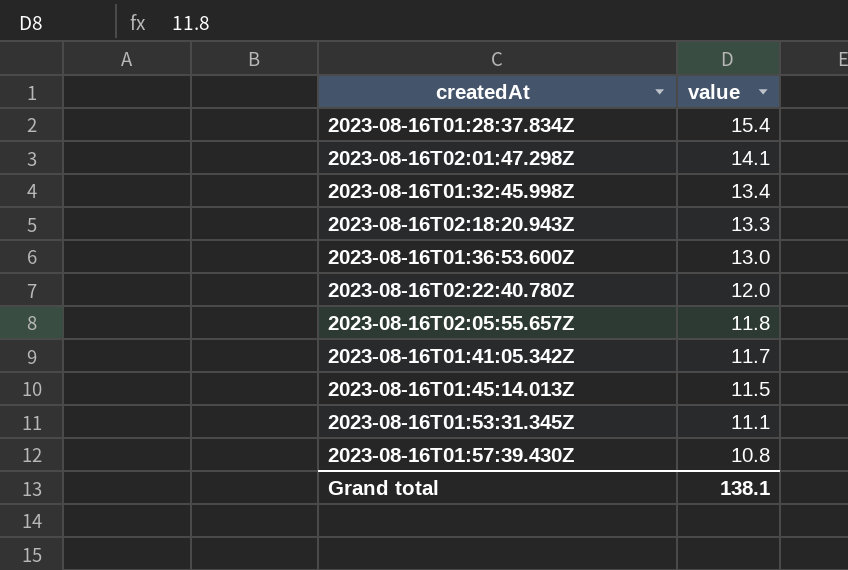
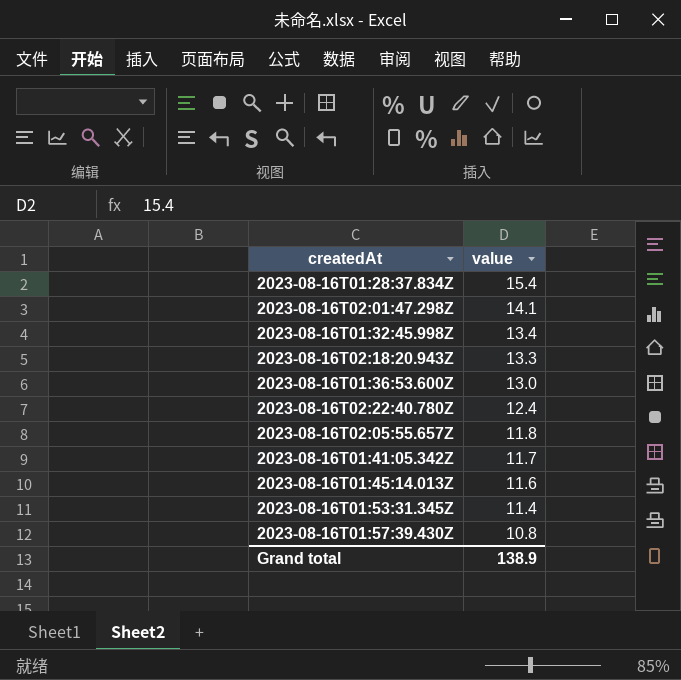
2023-08-16T02:22:40.780Z | value: 12.0 -> 12.4
2023-08-16T01:45:14.013Z | value: 11.5 -> 11.6
2023-08-16T01:53:31.345Z | value: 11.1 -> 11.4
Grand total | value: 138.1 -> 138.9

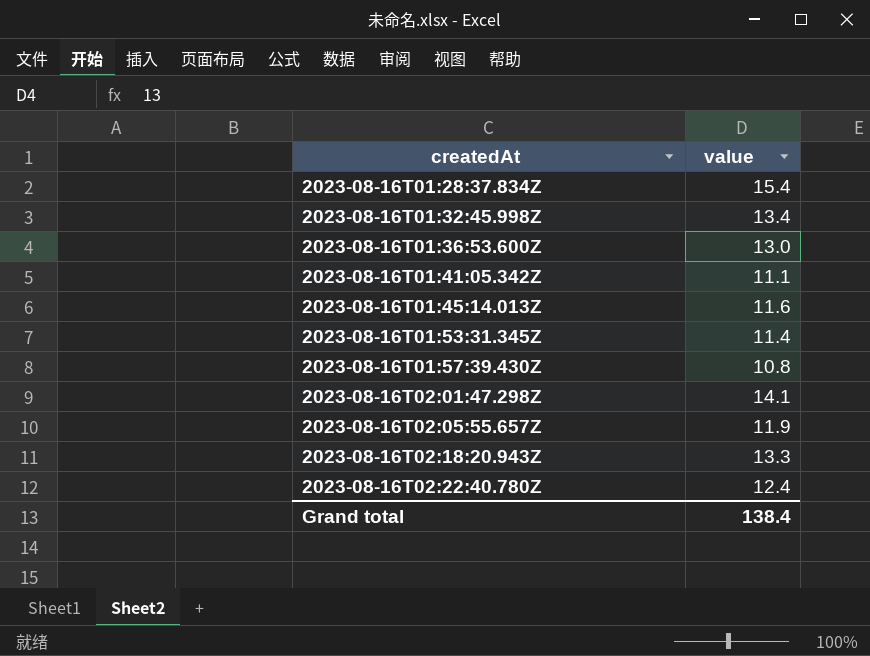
row order: value descending -> createdAt ascending
2023-08-16T01:41:05.342Z | value: 11.7 -> 11.1
2023-08-16T02:05:55.657Z | value: 11.8 -> 11.9
Grand total | value: 138.9 -> 138.4

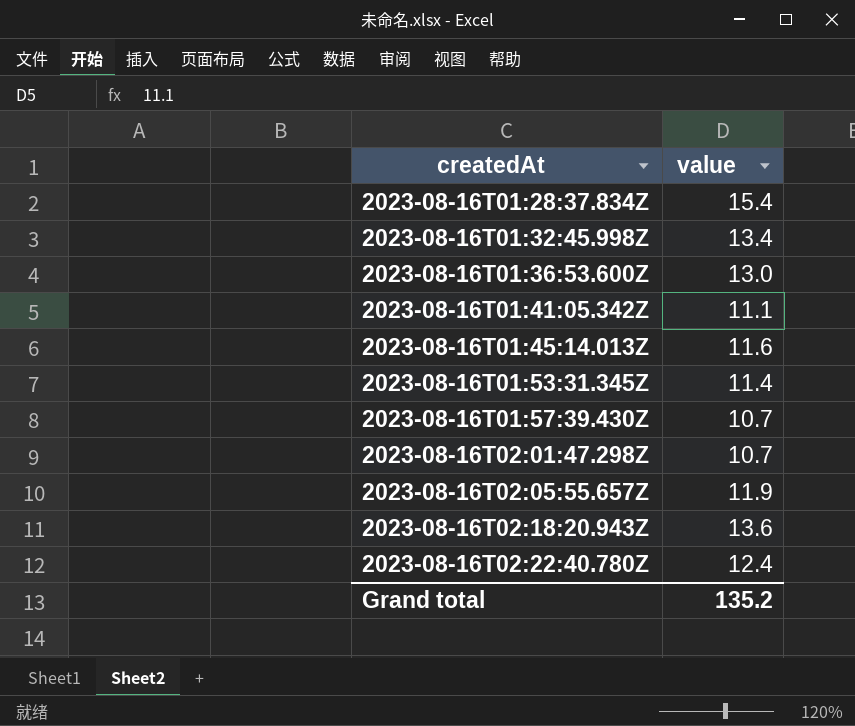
2023-08-16T01:57:39.430Z | value: 10.8 -> 10.7
2023-08-16T02:01:47.298Z | value: 14.1 -> 10.7
2023-08-16T02:18:20.943Z | value: 13.3 -> 13.6
Grand total | value: 138.4 -> 135.2

